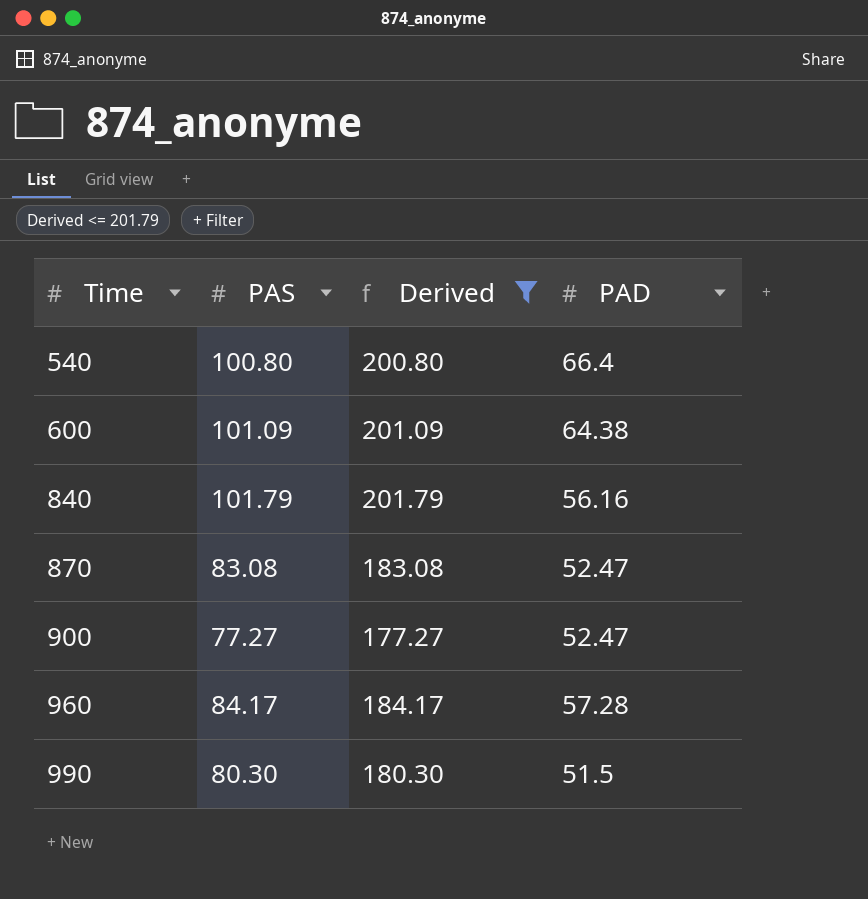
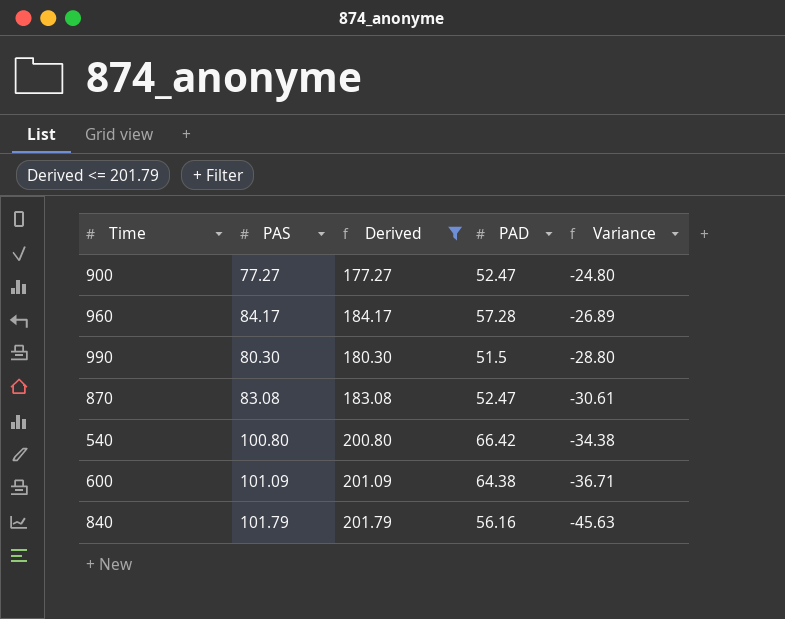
row order: Time ascending -> Variance descending
column Variance | formula: none -> [PAD] - [PAS]
540 | PAD: 66.4 -> 66.42

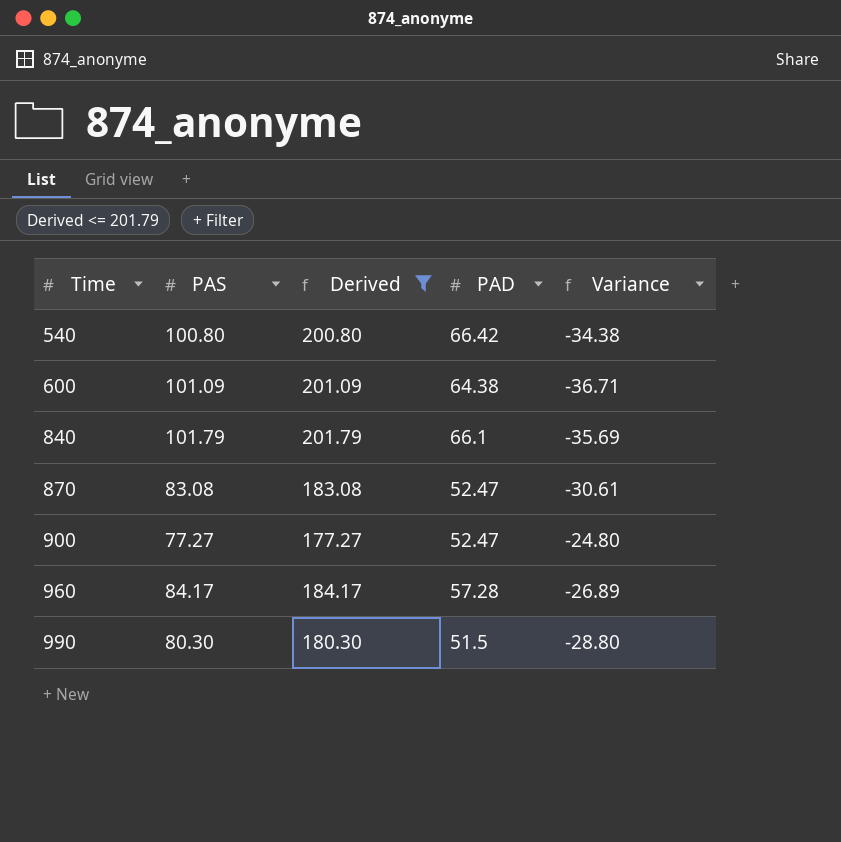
row order: Variance descending -> Time ascending
840 | PAD: 56.16 -> 66.1
840 | Variance: -45.63 -> -35.69

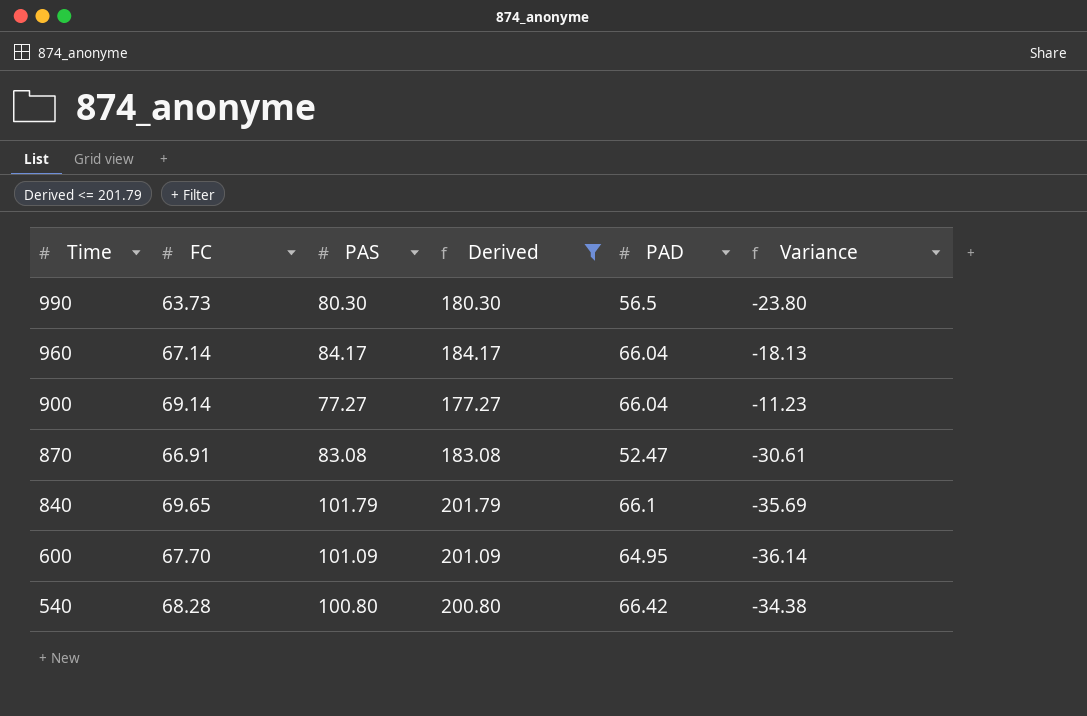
row order: Time ascending -> Time descending
column FC | position: none -> 2
990 | PAD: 51.5 -> 56.5
990 | Variance: -28.80 -> -23.80
960 | PAD: 57.28 -> 66.04
960 | Variance: -26.89 -> -18.13
900 | PAD: 52.47 -> 66.04
900 | Variance: -24.80 -> -11.23
600 | PAD: 64.38 -> 64.95
600 | Variance: -36.71 -> -36.14

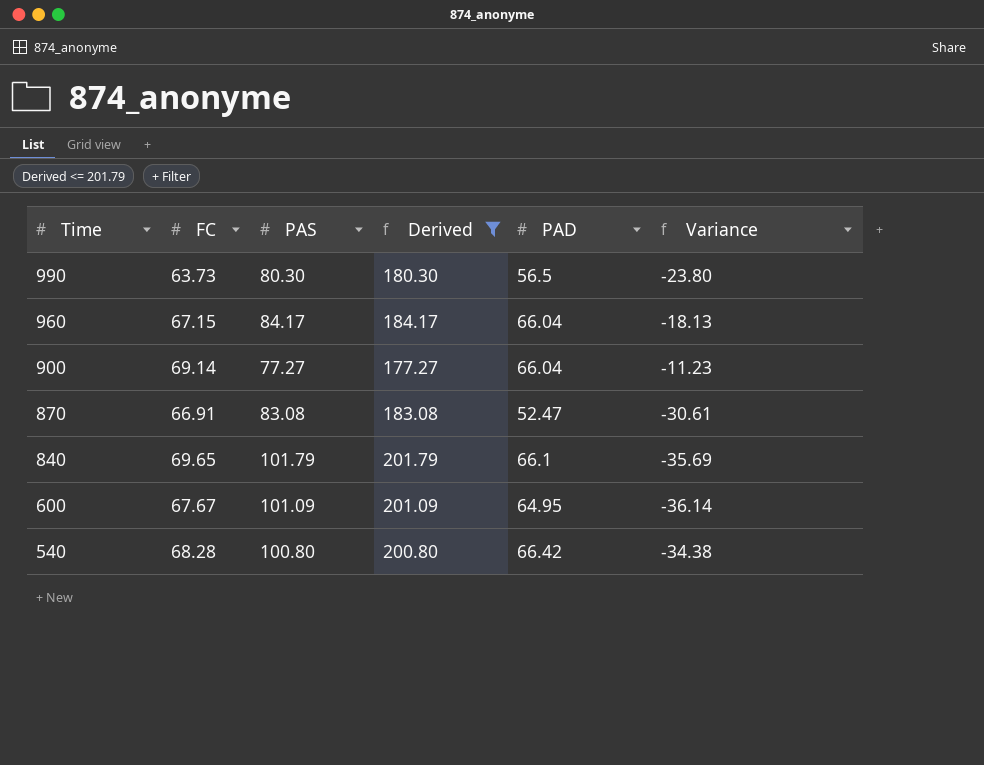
960 | FC: 67.14 -> 67.15
600 | FC: 67.70 -> 67.67

